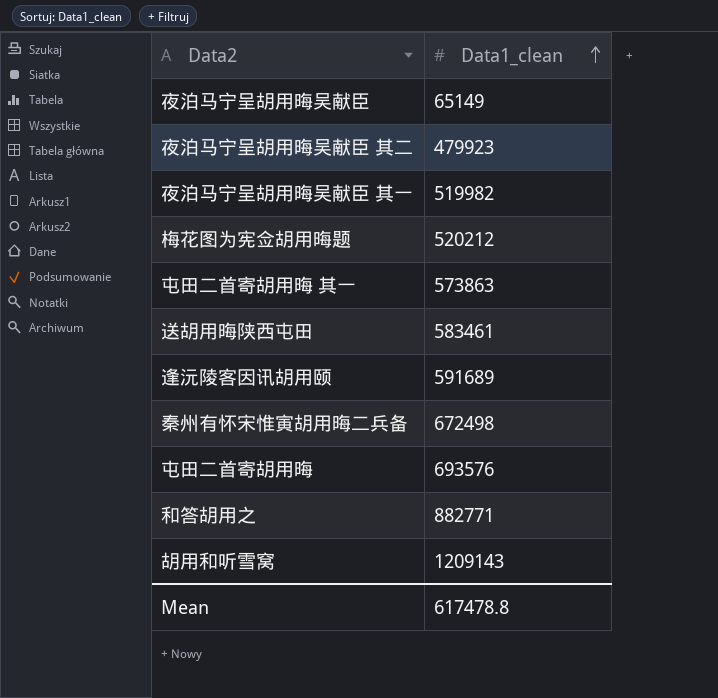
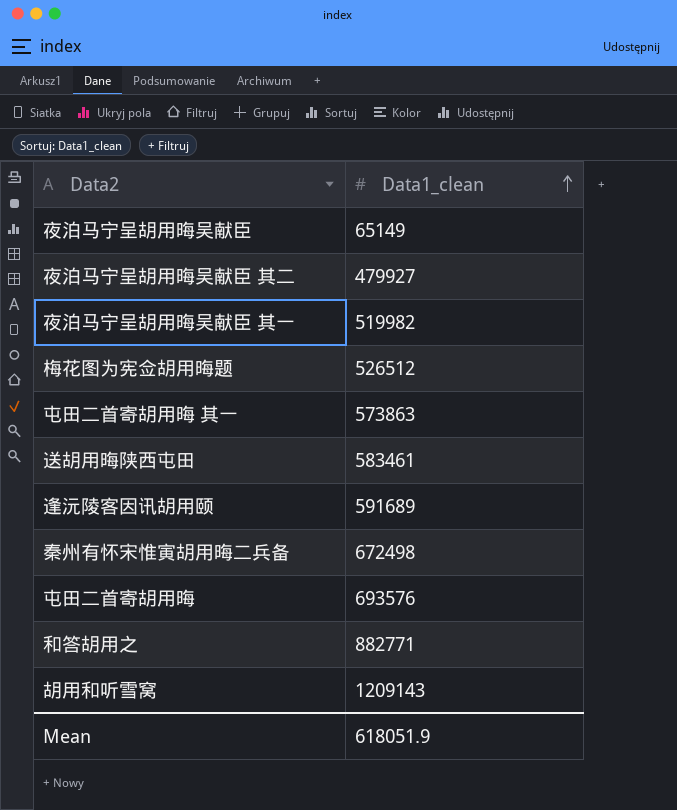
夜泊马宁呈胡用晦吴献臣 其二 | Data1_clean: 479923 -> 479927
梅花图为宪佥胡用晦题 | Data1_clean: 520212 -> 526512
Mean | Data1_clean: 617478.8 -> 618051.9

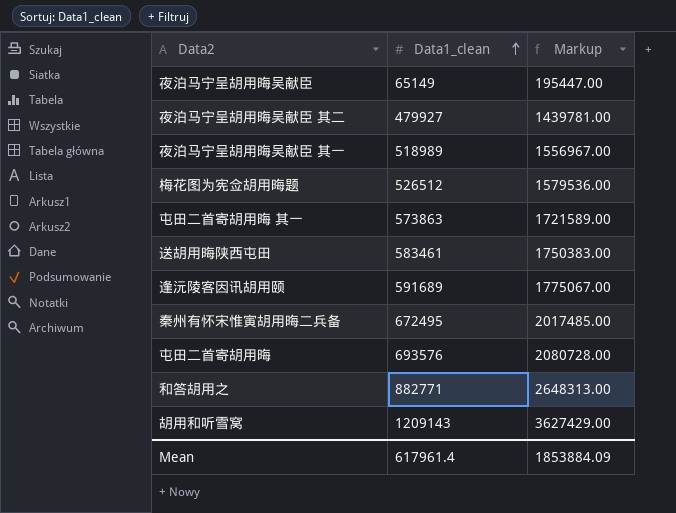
column Markup | formula: none -> [Data1_clean] * 3
夜泊马宁呈胡用晦吴献臣 其一 | Data1_clean: 519982 -> 518989
秦州有怀宋惟寅胡用晦二兵备 | Data1_clean: 672498 -> 672495
Mean | Data1_clean: 618051.9 -> 617961.4

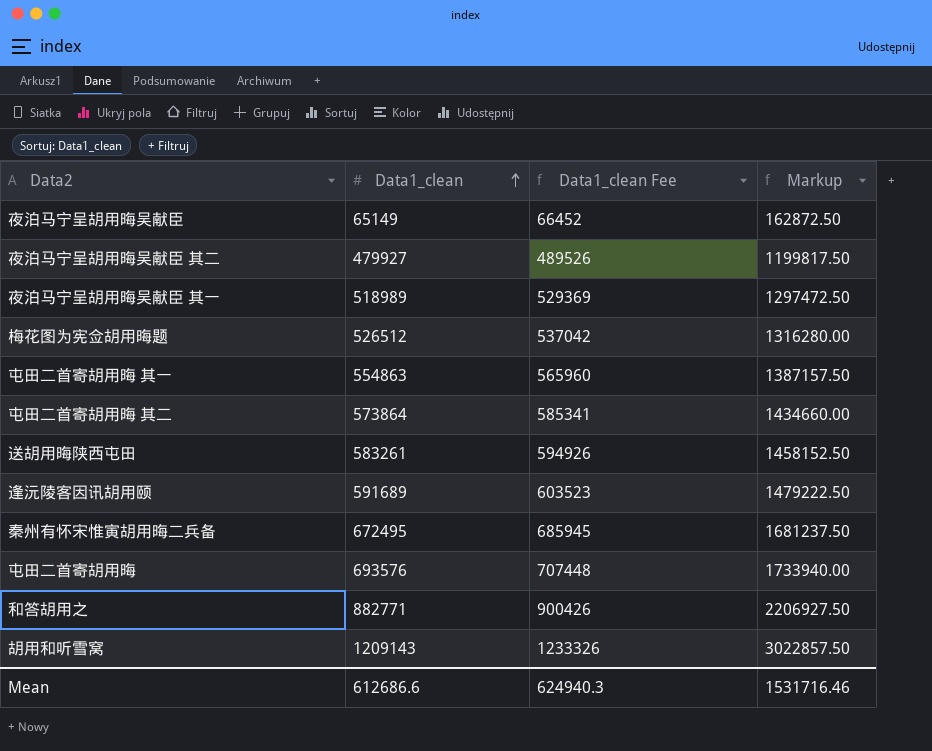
column Data1_clean Fee | formula: none -> [Data1_clean] * 1.02
column Markup | formula: [Data1_clean] * 3 -> [Data1_clean] * 2.5
屯田二首寄胡用晦 其一 | Data1_clean: 573863 -> 554863
row 屯田二首寄胡用晦 其二: none -> 573864 | 585341 | 1434660.00
送胡用晦陕西屯田 | Data1_clean: 583461 -> 583261
Mean | Data1_clean: 617961.4 -> 612686.6
Mean | Markup: 1853884.09 -> 1531716.46

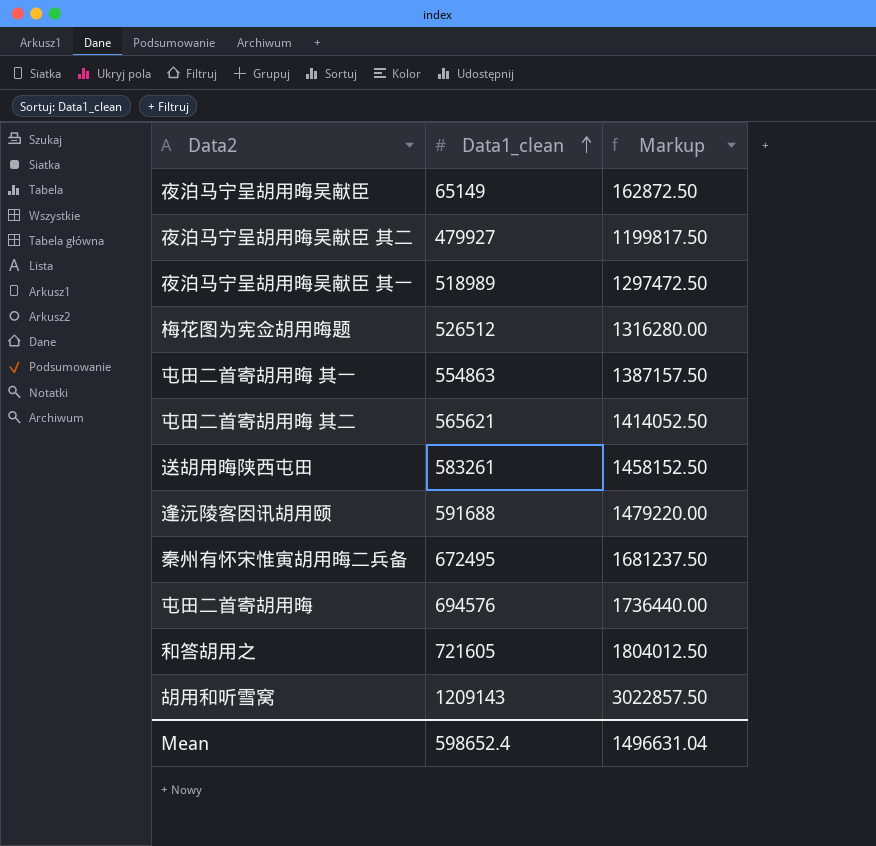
column Data1_clean Fee | formula: [Data1_clean] * 1.02 -> none
屯田二首寄胡用晦 其二 | Data1_clean: 573864 -> 565621
屯田二首寄胡用晦 其二 | Markup: 1434660.00 -> 1414052.50
逢沅陵客因讯胡用颐 | Data1_clean: 591689 -> 591688
逢沅陵客因讯胡用颐 | Markup: 1479222.50 -> 1479220.00
屯田二首寄胡用晦 | Data1_clean: 693576 -> 694576
屯田二首寄胡用晦 | Markup: 1733940.00 -> 1736440.00
和答胡用之 | Data1_clean: 882771 -> 721605
和答胡用之 | Markup: 2206927.50 -> 1804012.50
Mean | Data1_clean: 612686.6 -> 598652.4
Mean | Markup: 1531716.46 -> 1496631.04

